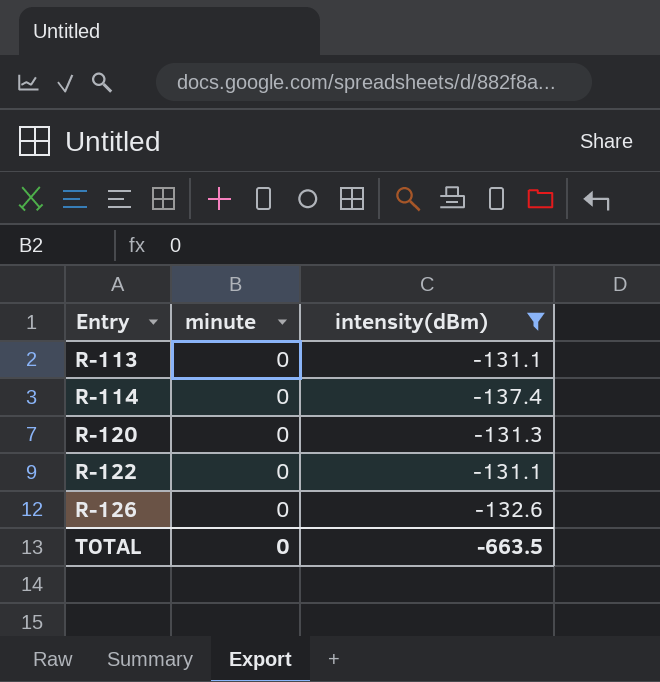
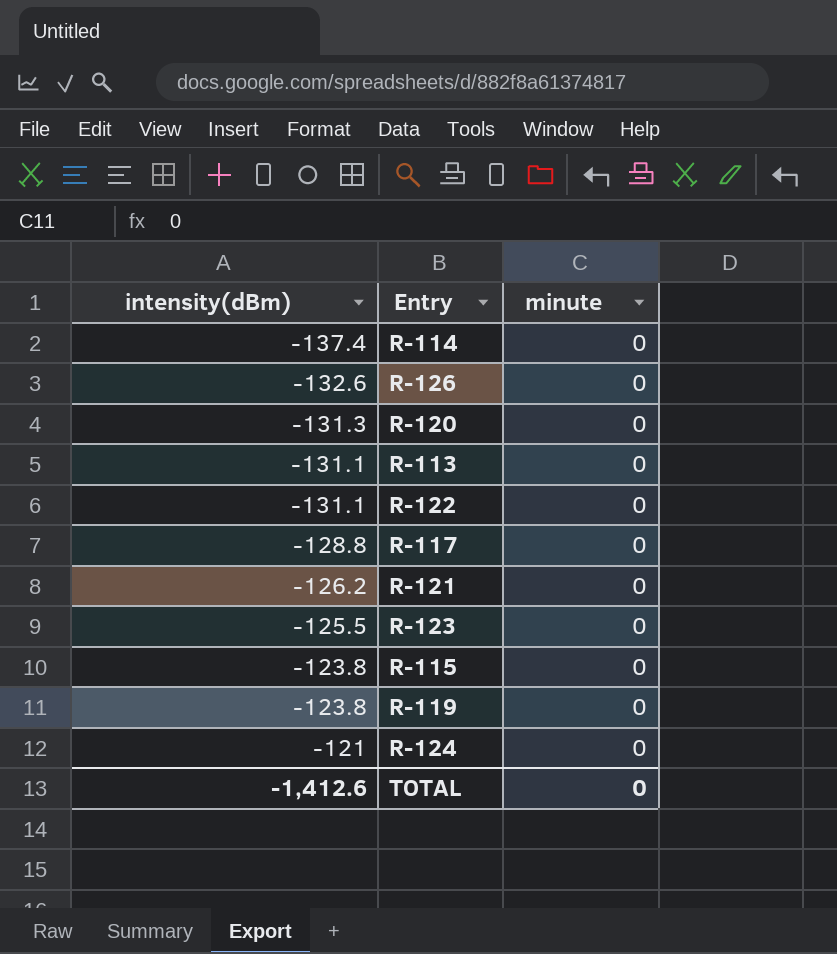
filter: intensity(dBm) <= -131.1 -> none
row order: Entry ascending -> intensity(dBm) ascending
column intensity(dBm) | position: 3 -> 1
TOTAL | intensity(dBm): -663.5 -> -1,412.6

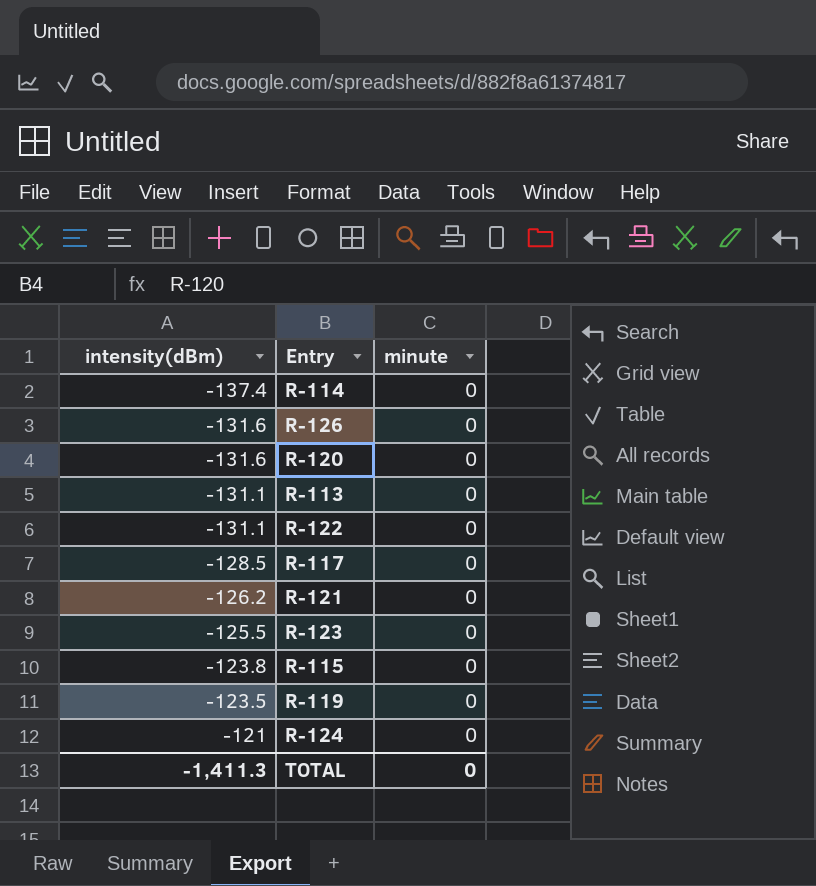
R-126 | intensity(dBm): -132.6 -> -131.6
R-120 | intensity(dBm): -131.3 -> -131.6
R-117 | intensity(dBm): -128.8 -> -128.5
R-119 | intensity(dBm): -123.8 -> -123.5
TOTAL | intensity(dBm): -1,412.6 -> -1,411.3

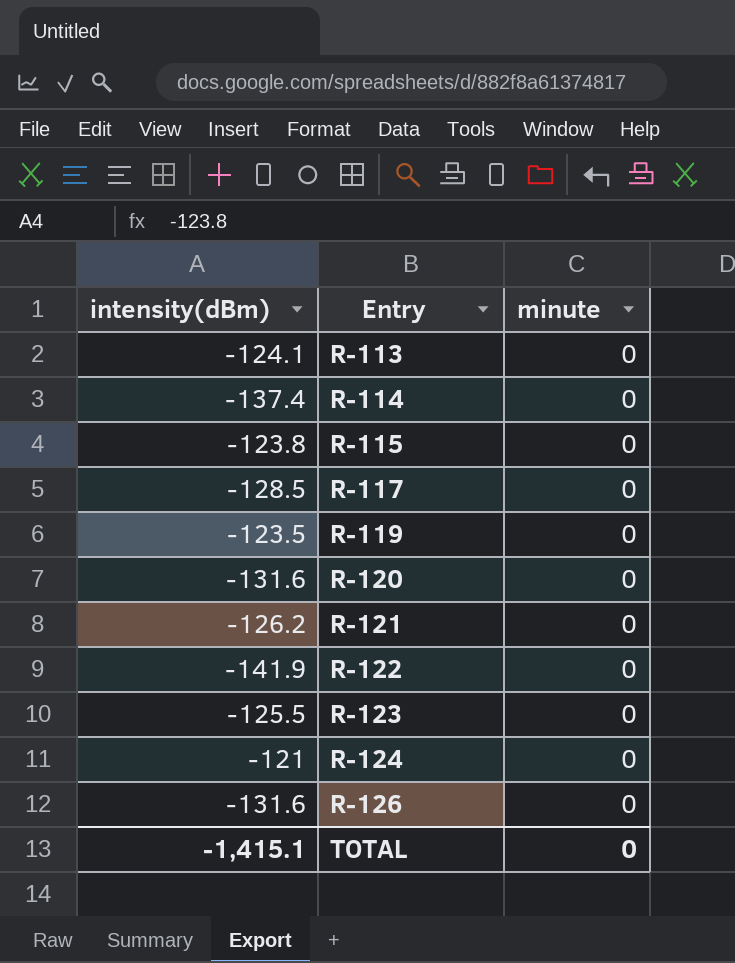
row order: intensity(dBm) ascending -> Entry ascending
R-113 | intensity(dBm): -131.1 -> -124.1
R-122 | intensity(dBm): -131.1 -> -141.9
TOTAL | intensity(dBm): -1,411.3 -> -1,415.1

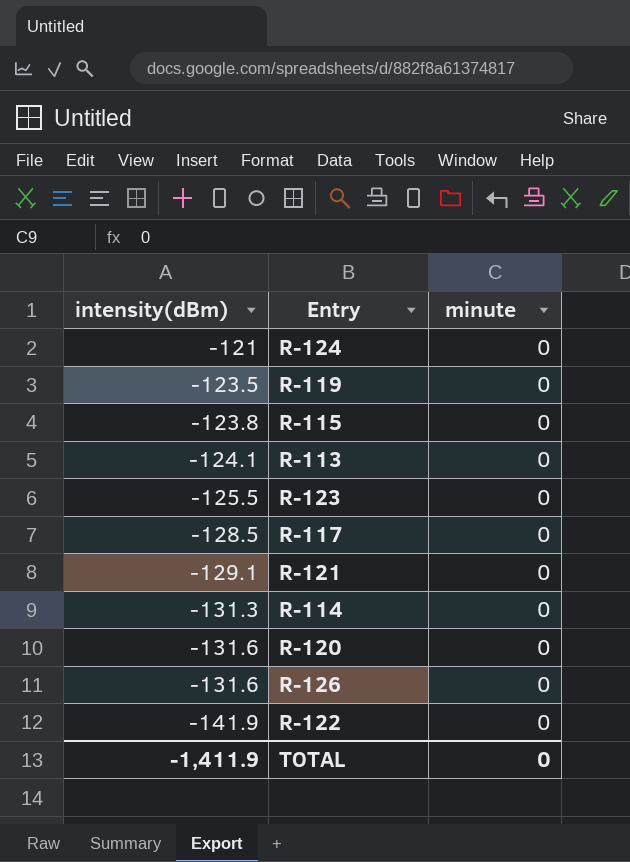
row order: Entry ascending -> intensity(dBm) descending
R-121 | intensity(dBm): -126.2 -> -129.1
R-114 | intensity(dBm): -137.4 -> -131.3
TOTAL | intensity(dBm): -1,415.1 -> -1,411.9

